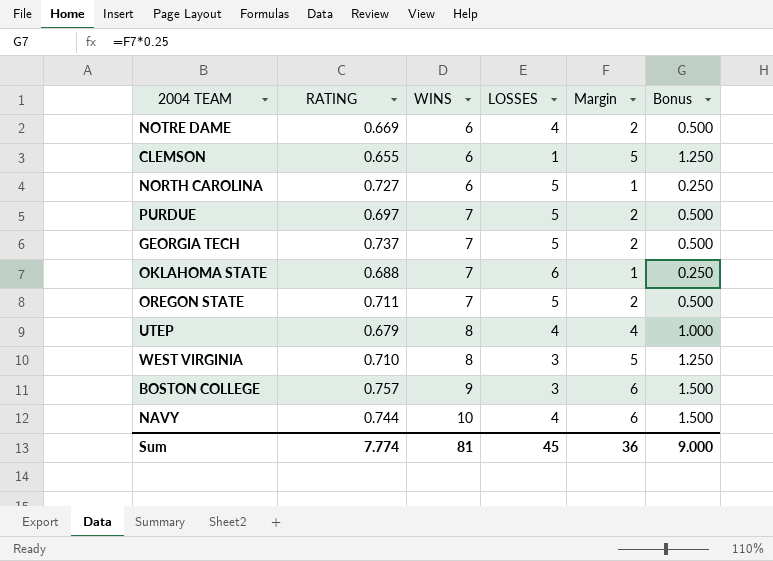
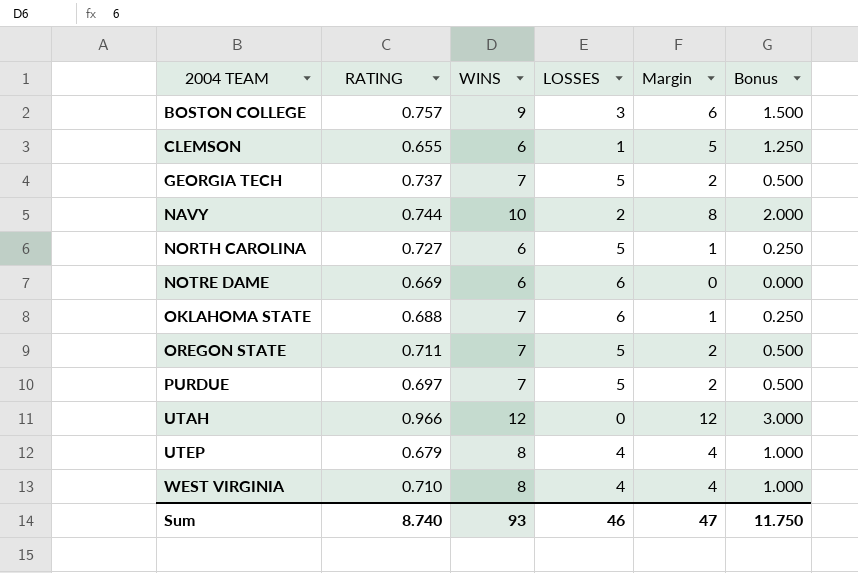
row order: WINS ascending -> 2004 TEAM ascending
NAVY | LOSSES: 4 -> 2
NAVY | Margin: 6 -> 8
NAVY | Bonus: 1.500 -> 2.000
NOTRE DAME | LOSSES: 4 -> 6
NOTRE DAME | Margin: 2 -> 0
NOTRE DAME | Bonus: 0.500 -> 0.000
row UTAH: none -> 0.966 | 12 | 0 | 12 | 3.000
WEST VIRGINIA | LOSSES: 3 -> 4
WEST VIRGINIA | Margin: 5 -> 4
WEST VIRGINIA | Bonus: 1.250 -> 1.000
Sum | RATING: 7.774 -> 8.740
Sum | WINS: 81 -> 93
Sum | LOSSES: 45 -> 46
Sum | Margin: 36 -> 47
Sum | Bonus: 9.000 -> 11.750

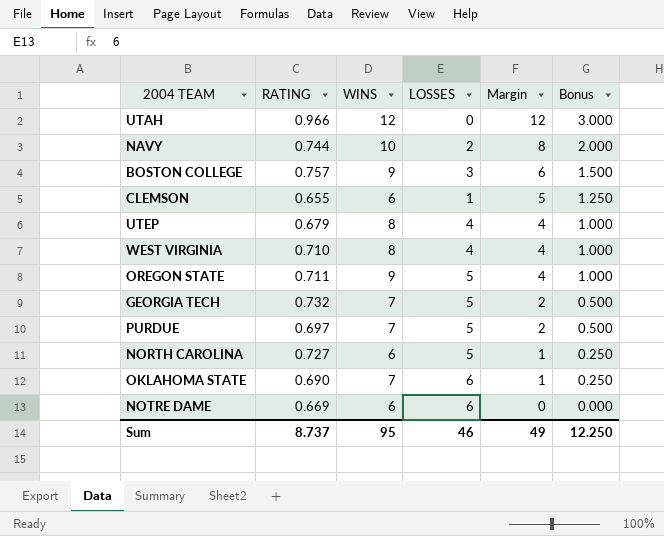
row order: 2004 TEAM ascending -> Margin descending
OREGON STATE | WINS: 7 -> 9
OREGON STATE | Margin: 2 -> 4
OREGON STATE | Bonus: 0.500 -> 1.000
GEORGIA TECH | RATING: 0.737 -> 0.732
OKLAHOMA STATE | RATING: 0.688 -> 0.690
Sum | RATING: 8.740 -> 8.737
Sum | WINS: 93 -> 95
Sum | Margin: 47 -> 49
Sum | Bonus: 11.750 -> 12.250

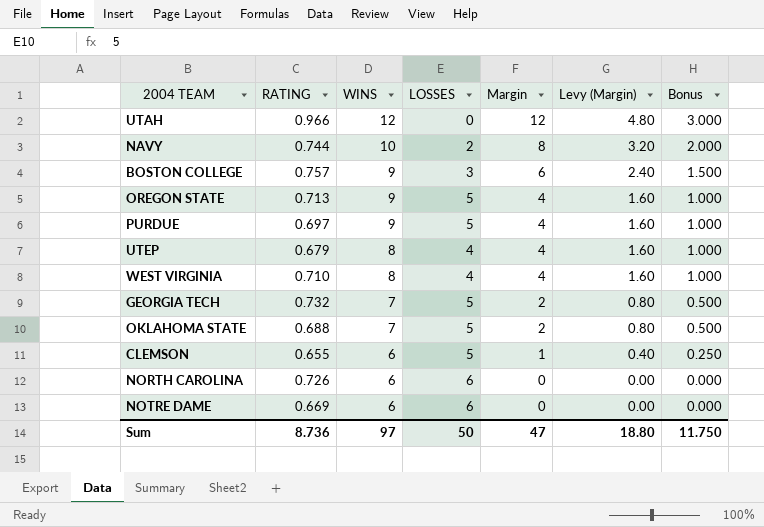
row order: Margin descending -> WINS descending
column Levy (Margin) | formula: none -> [Margin] * 0.4
OREGON STATE | RATING: 0.711 -> 0.713
PURDUE | WINS: 7 -> 9
PURDUE | Margin: 2 -> 4
PURDUE | Bonus: 0.500 -> 1.000
OKLAHOMA STATE | RATING: 0.690 -> 0.688
OKLAHOMA STATE | LOSSES: 6 -> 5
OKLAHOMA STATE | Margin: 1 -> 2
OKLAHOMA STATE | Bonus: 0.250 -> 0.500
CLEMSON | LOSSES: 1 -> 5
CLEMSON | Margin: 5 -> 1
CLEMSON | Bonus: 1.250 -> 0.250
NORTH CAROLINA | RATING: 0.727 -> 0.726
NORTH CAROLINA | LOSSES: 5 -> 6
NORTH CAROLINA | Margin: 1 -> 0
NORTH CAROLINA | Bonus: 0.250 -> 0.000
Sum | RATING: 8.737 -> 8.736
Sum | WINS: 95 -> 97
Sum | LOSSES: 46 -> 50
Sum | Margin: 49 -> 47
Sum | Bonus: 12.250 -> 11.750

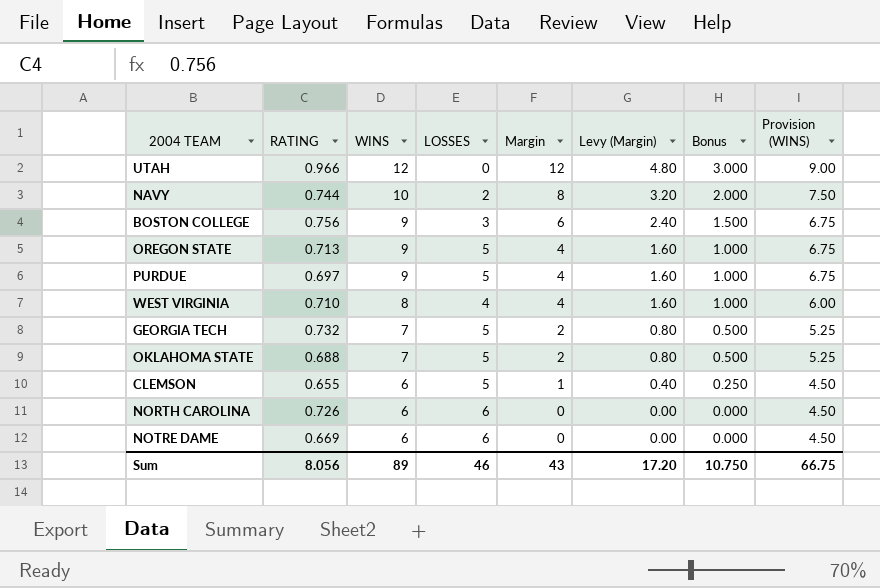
column Provision (WINS) | formula: none -> [WINS] * 0.75
row UTEP: 0.679 | 8 | 4 | 4 | 1.60 | 1.000 -> none
BOSTON COLLEGE | RATING: 0.757 -> 0.756
Sum | RATING: 8.736 -> 8.056
Sum | WINS: 97 -> 89
Sum | LOSSES: 50 -> 46
Sum | Margin: 47 -> 43
Sum | Levy (Margin): 18.80 -> 17.20
Sum | Bonus: 11.750 -> 10.750

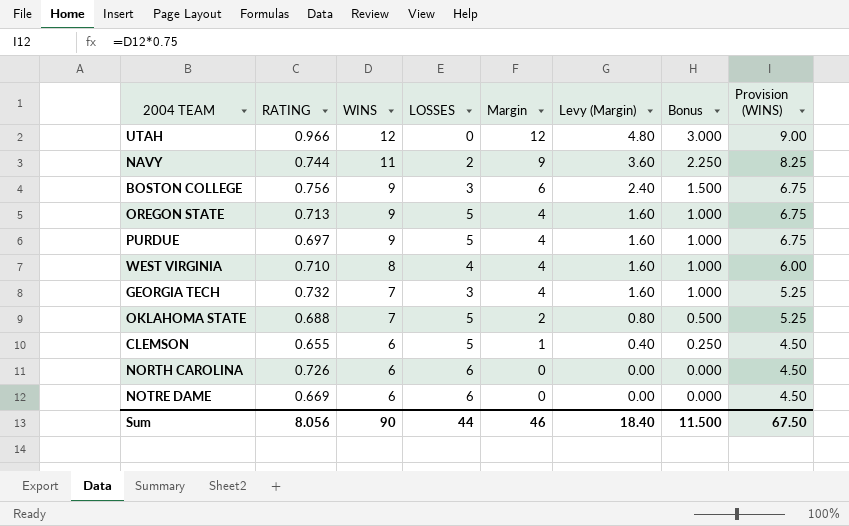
NAVY | WINS: 10 -> 11
NAVY | Margin: 8 -> 9
NAVY | Levy (Margin): 3.20 -> 3.60
NAVY | Bonus: 2.000 -> 2.250
NAVY | Provision (WINS): 7.50 -> 8.25
GEORGIA TECH | LOSSES: 5 -> 3
GEORGIA TECH | Margin: 2 -> 4
GEORGIA TECH | Levy (Margin): 0.80 -> 1.60
GEORGIA TECH | Bonus: 0.500 -> 1.000
Sum | WINS: 89 -> 90
Sum | LOSSES: 46 -> 44
Sum | Margin: 43 -> 46
Sum | Levy (Margin): 17.20 -> 18.40
Sum | Bonus: 10.750 -> 11.500
Sum | Provision (WINS): 66.75 -> 67.50

